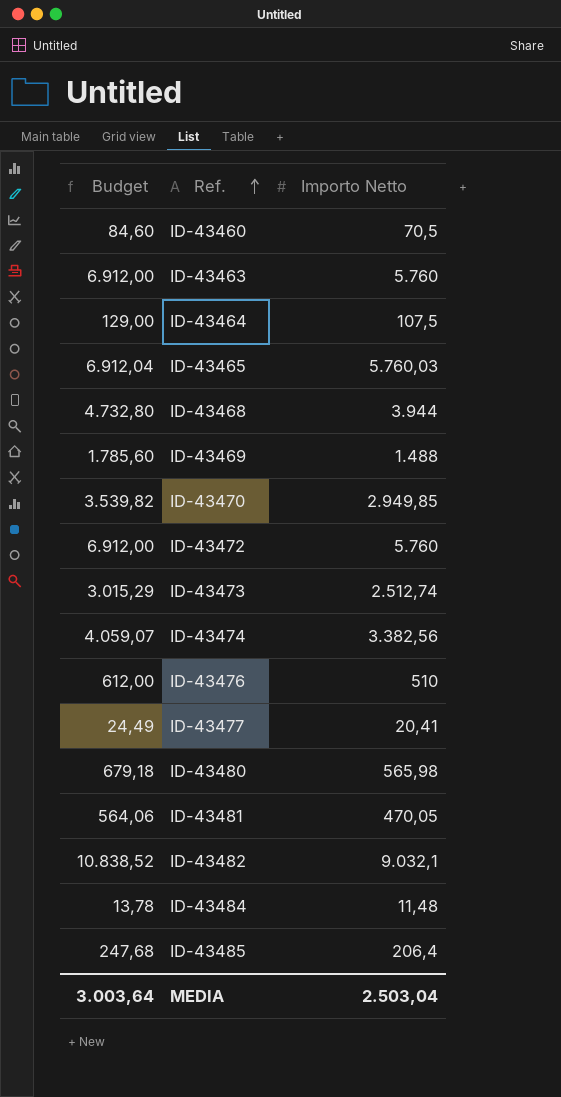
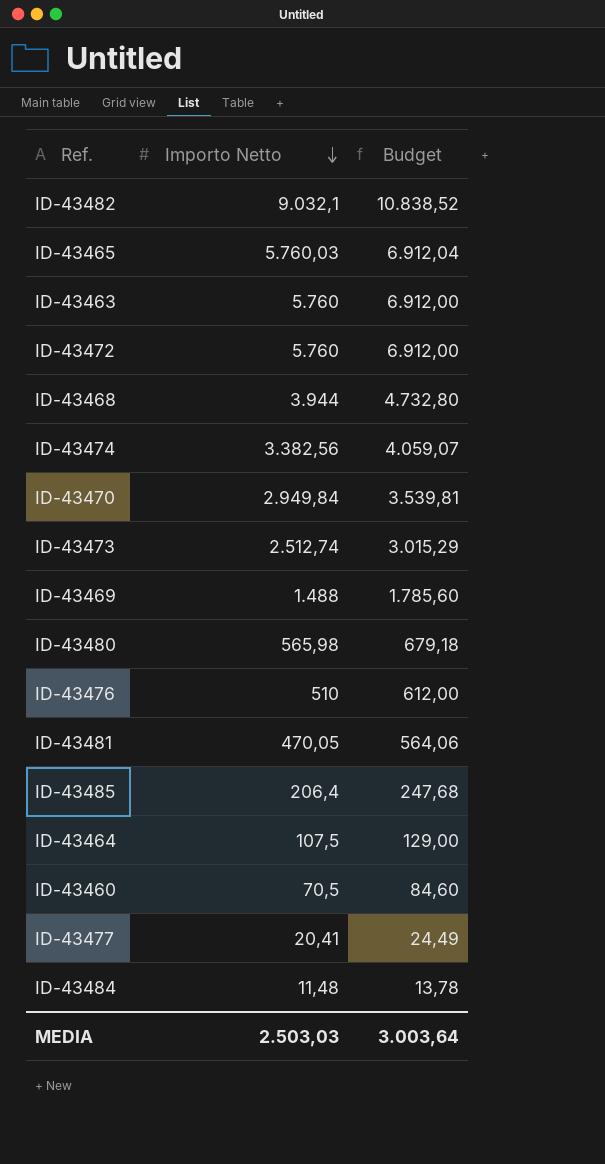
row order: Ref. ascending -> Importo Netto descending
column Budget | position: 1 -> 3
ID-43470 | Importo Netto: 2.949,85 -> 2.949,84
ID-43470 | Budget: 3.539,82 -> 3.539,81
MEDIA | Importo Netto: 2.503,04 -> 2.503,03

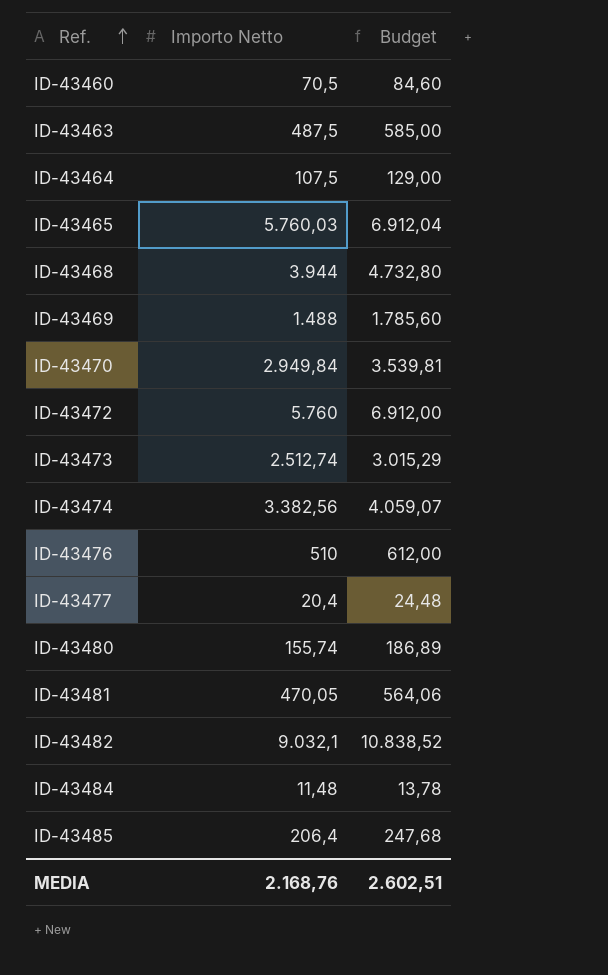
row order: Importo Netto descending -> Ref. ascending
ID-43463 | Importo Netto: 5.760 -> 487,5
ID-43463 | Budget: 6.912,00 -> 585,00
ID-43477 | Importo Netto: 20,41 -> 20,4
ID-43477 | Budget: 24,49 -> 24,48
ID-43480 | Importo Netto: 565,98 -> 155,74
ID-43480 | Budget: 679,18 -> 186,89
MEDIA | Importo Netto: 2.503,03 -> 2.168,76
MEDIA | Budget: 3.003,64 -> 2.602,51

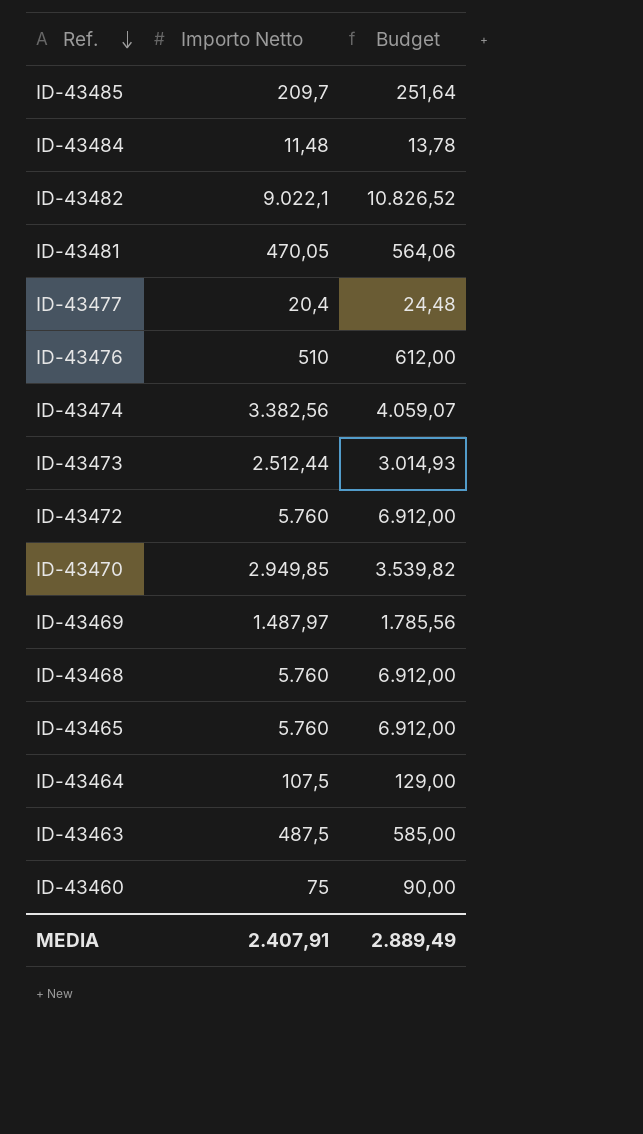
row order: Ref. ascending -> Ref. descending
row ID-43480: 155,74 | 186,89 -> none
ID-43485 | Importo Netto: 206,4 -> 209,7
ID-43485 | Budget: 247,68 -> 251,64
ID-43482 | Importo Netto: 9.032,1 -> 9.022,1
ID-43482 | Budget: 10.838,52 -> 10.826,52
ID-43473 | Importo Netto: 2.512,74 -> 2.512,44
ID-43473 | Budget: 3.015,29 -> 3.014,93
ID-43470 | Importo Netto: 2.949,84 -> 2.949,85
ID-43470 | Budget: 3.539,81 -> 3.539,82
ID-43469 | Importo Netto: 1.488 -> 1.487,97
ID-43469 | Budget: 1.785,60 -> 1.785,56
ID-43468 | Importo Netto: 3.944 -> 5.760
ID-43468 | Budget: 4.732,80 -> 6.912,00
ID-43465 | Importo Netto: 5.760,03 -> 5.760
ID-43465 | Budget: 6.912,04 -> 6.912,00
ID-43460 | Importo Netto: 70,5 -> 75
ID-43460 | Budget: 84,60 -> 90,00
MEDIA | Importo Netto: 2.168,76 -> 2.407,91
MEDIA | Budget: 2.602,51 -> 2.889,49

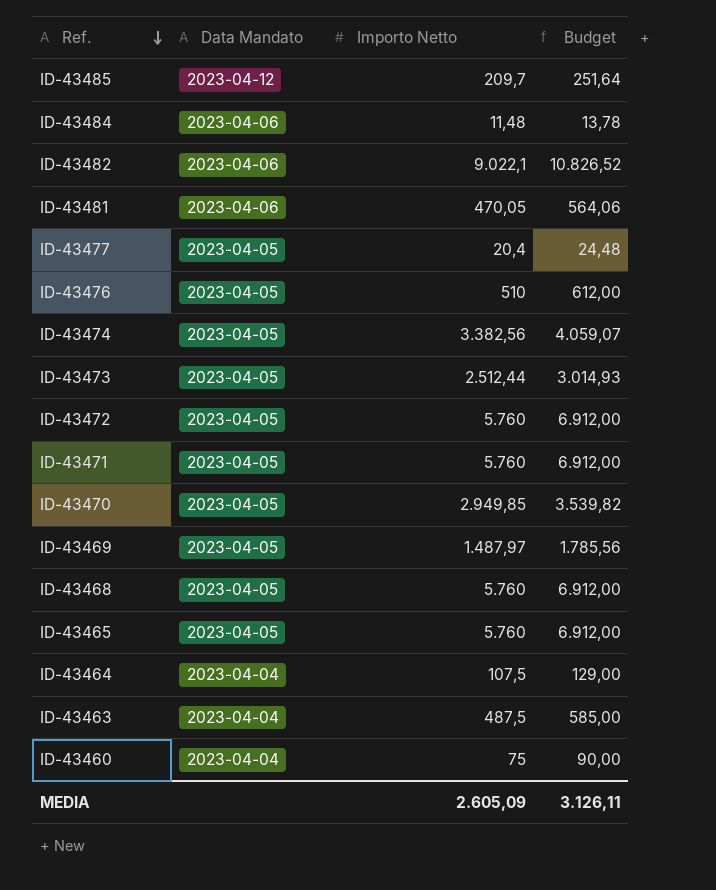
column Data Mandato | position: none -> 2
row ID-43471: none -> 2023-04-05 | 5.760 | 6.912,00
MEDIA | Importo Netto: 2.407,91 -> 2.605,09
MEDIA | Budget: 2.889,49 -> 3.126,11

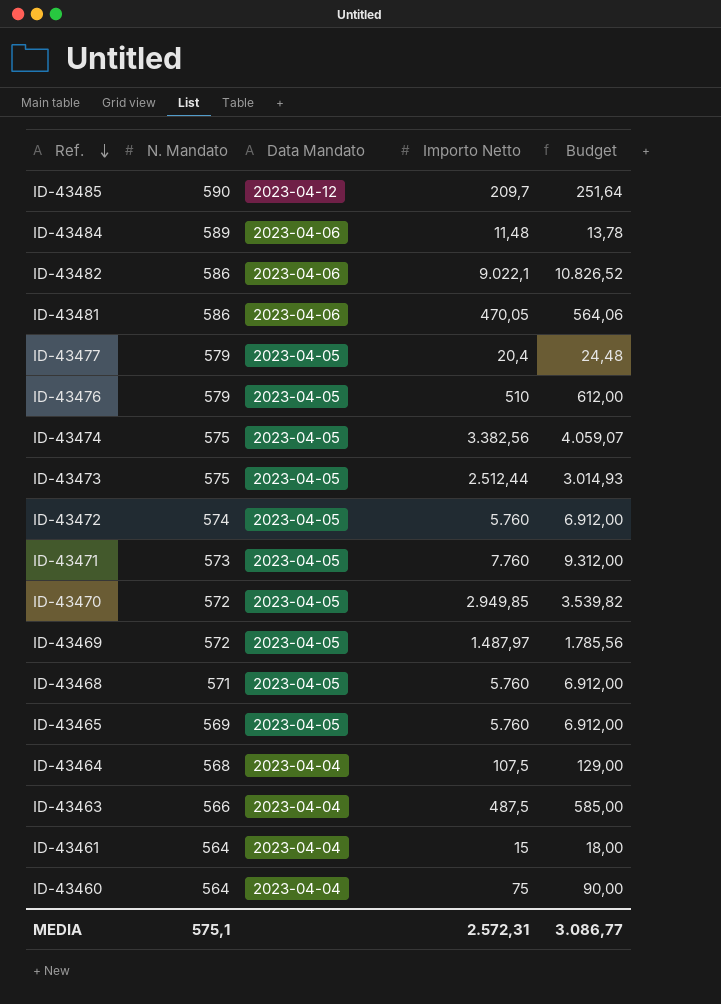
column N. Mandato | position: none -> 2
ID-43471 | Importo Netto: 5.760 -> 7.760
ID-43471 | Budget: 6.912,00 -> 9.312,00
row ID-43461: none -> 564 | 2023-04-04 | 15 | 18,00
MEDIA | Importo Netto: 2.605,09 -> 2.572,31
MEDIA | Budget: 3.126,11 -> 3.086,77

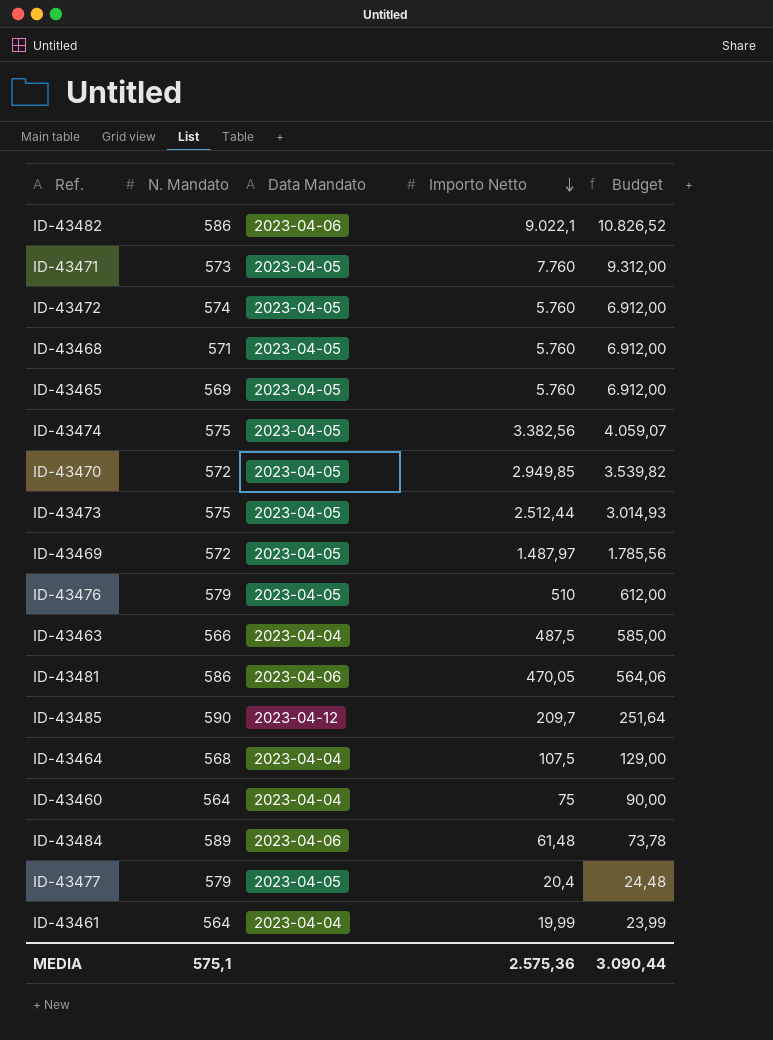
row order: Ref. descending -> Importo Netto descending
ID-43484 | Importo Netto: 11,48 -> 61,48
ID-43484 | Budget: 13,78 -> 73,78
ID-43461 | Importo Netto: 15 -> 19,99
ID-43461 | Budget: 18,00 -> 23,99
MEDIA | Importo Netto: 2.572,31 -> 2.575,36
MEDIA | Budget: 3.086,77 -> 3.090,44

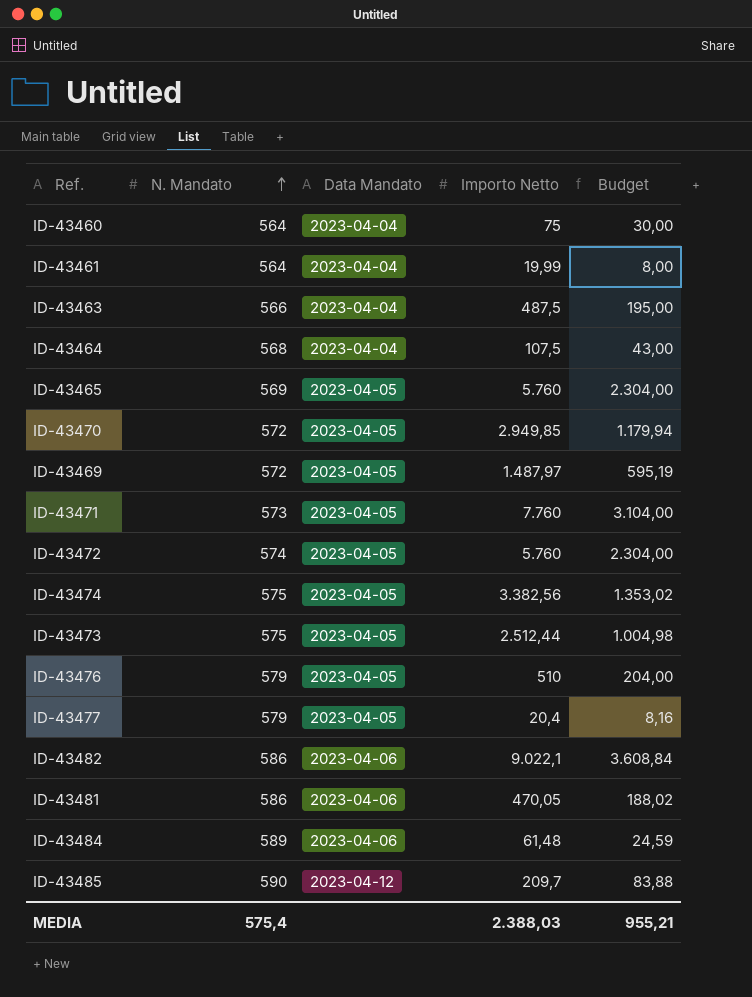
row order: Importo Netto descending -> N. Mandato ascending
column Budget | formula: [Importo Netto] * 1,2 -> [Importo Netto] * 0,4
row ID-43468: 571 | 2023-04-05 | 5.760 | 6.912,00 -> none
MEDIA | N. Mandato: 575,1 -> 575,4
MEDIA | Importo Netto: 2.575,36 -> 2.388,03
MEDIA | Budget: 3.090,44 -> 955,21

